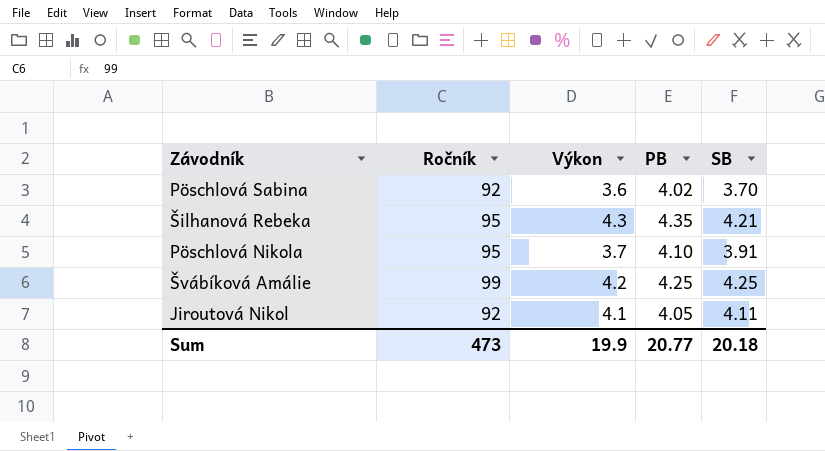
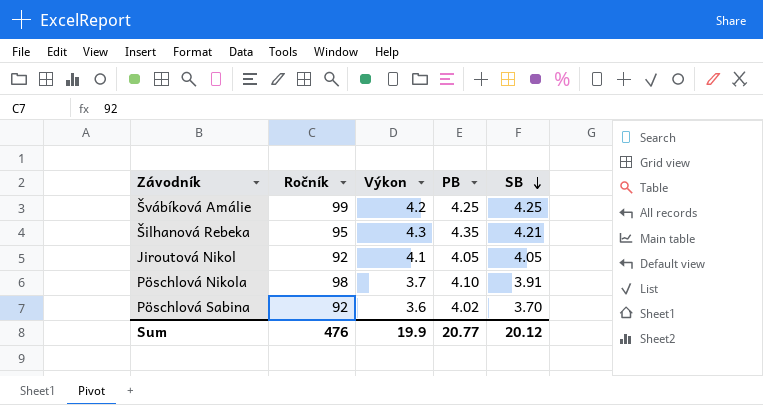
row order: none -> SB descending
Jiroutová Nikol | SB: 4.11 -> 4.05
Pöschlová Nikola | Ročník: 95 -> 98
Sum | Ročník: 473 -> 476
Sum | SB: 20.18 -> 20.12

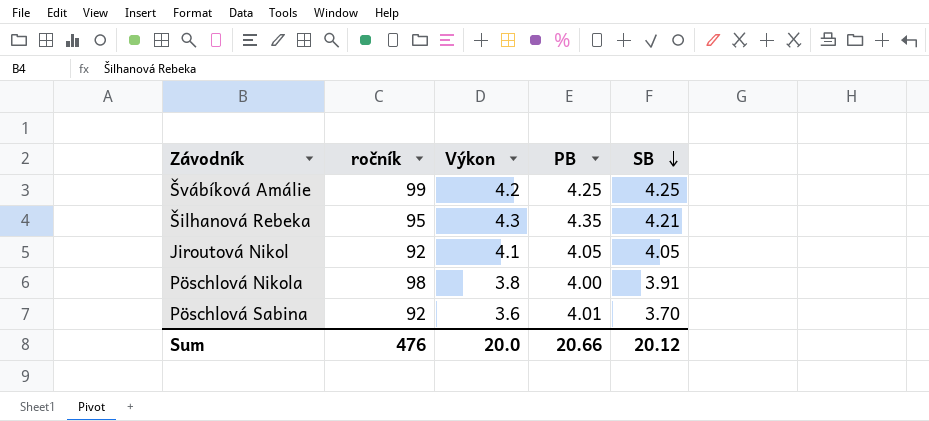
column name: Ročník -> ročník
Pöschlová Nikola | Výkon: 3.7 -> 3.8
Pöschlová Nikola | PB: 4.10 -> 4.00
Pöschlová Sabina | PB: 4.02 -> 4.01
Sum | Výkon: 19.9 -> 20.0
Sum | PB: 20.77 -> 20.66

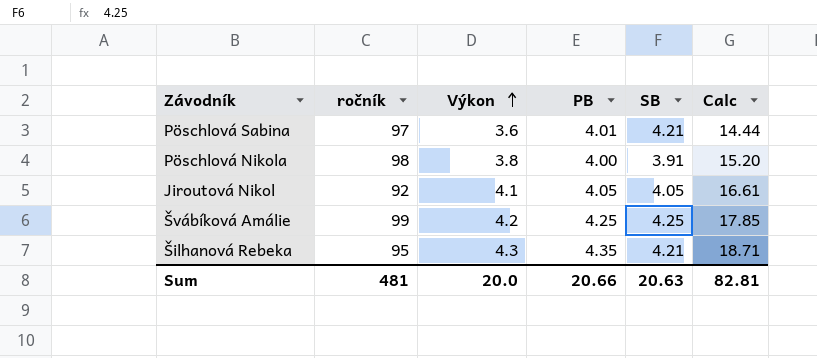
row order: SB descending -> Výkon ascending
column Calc | formula: none -> [Výkon] * [PB]
Pöschlová Sabina | ročník: 92 -> 97
Pöschlová Sabina | SB: 3.70 -> 4.21
Sum | ročník: 476 -> 481
Sum | SB: 20.12 -> 20.63

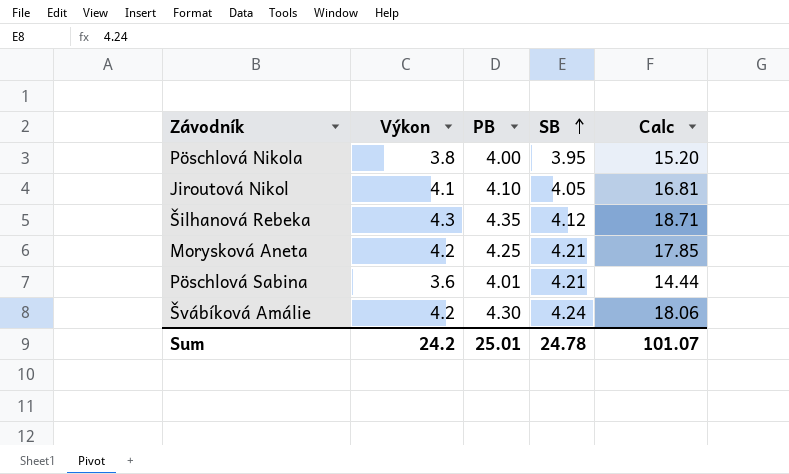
row order: Výkon ascending -> SB ascending
column ročník | position: 2 -> none
Pöschlová Nikola | SB: 3.91 -> 3.95
Jiroutová Nikol | PB: 4.05 -> 4.10
Jiroutová Nikol | Calc: 16.61 -> 16.81
Šilhanová Rebeka | SB: 4.21 -> 4.12
row Morysková Aneta: none -> 4.2 | 4.25 | 4.21 | 17.85
Švábíková Amálie | PB: 4.25 -> 4.30
Švábíková Amálie | SB: 4.25 -> 4.24
Švábíková Amálie | Calc: 17.85 -> 18.06
Sum | Výkon: 20.0 -> 24.2
Sum | PB: 20.66 -> 25.01
Sum | SB: 20.63 -> 24.78
Sum | Calc: 82.81 -> 101.07

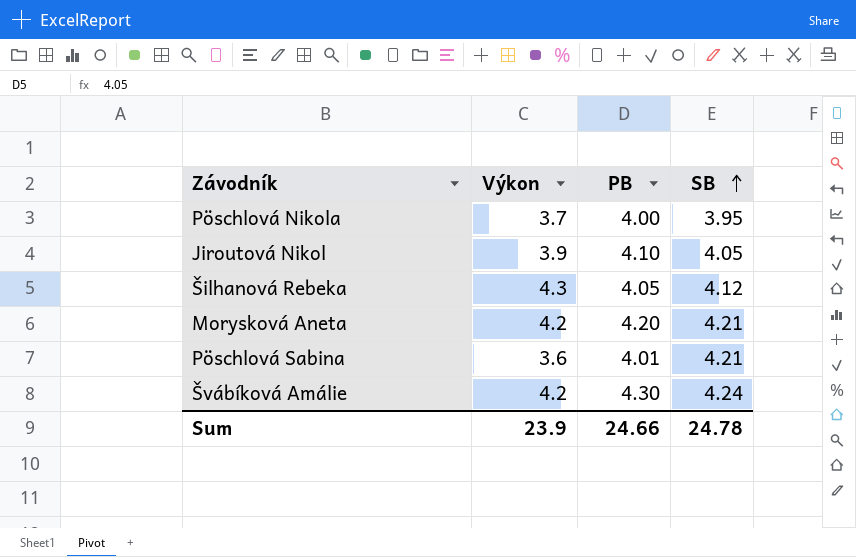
column Calc | formula: [Výkon] * [PB] -> none
Pöschlová Nikola | Výkon: 3.8 -> 3.7
Jiroutová Nikol | Výkon: 4.1 -> 3.9
Šilhanová Rebeka | PB: 4.35 -> 4.05
Morysková Aneta | PB: 4.25 -> 4.20
Sum | Výkon: 24.2 -> 23.9
Sum | PB: 25.01 -> 24.66

